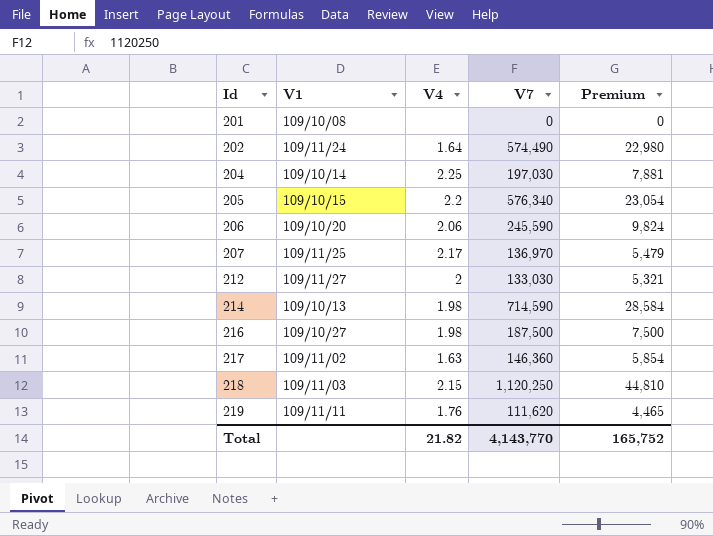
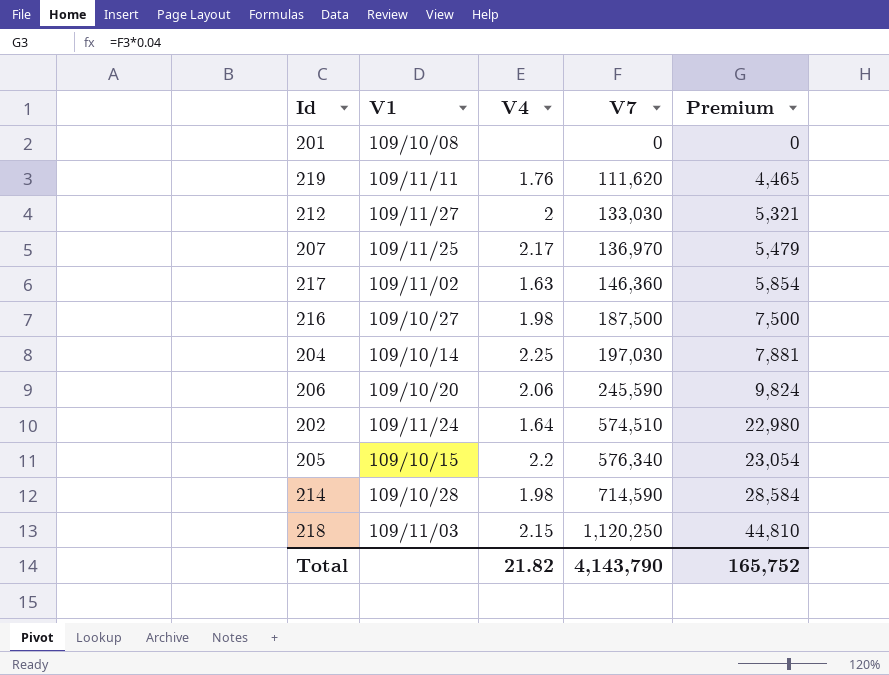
row order: Id ascending -> V7 ascending
202 | V7: 574,490 -> 574,510
214 | V1: 109/10/13 -> 109/10/28
Total | V7: 4,143,770 -> 4,143,790

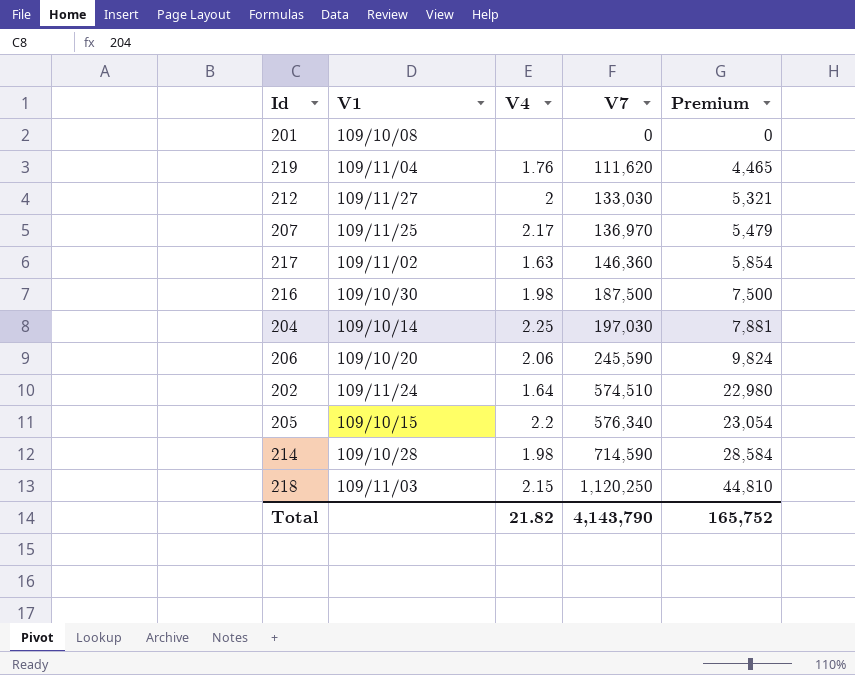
219 | V1: 109/11/11 -> 109/11/04
216 | V1: 109/10/27 -> 109/10/30

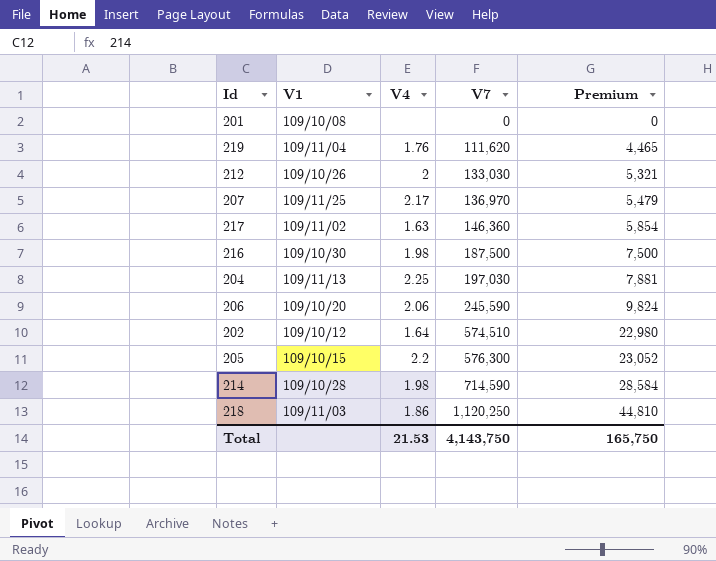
212 | V1: 109/11/27 -> 109/10/26
204 | V1: 109/10/14 -> 109/11/13
202 | V1: 109/11/24 -> 109/10/12
205 | V7: 576,340 -> 576,300
205 | Premium: 23,054 -> 23,052
218 | V4: 2.15 -> 1.86
Total | V4: 21.82 -> 21.53
Total | V7: 4,143,790 -> 4,143,750
Total | Premium: 165,752 -> 165,750

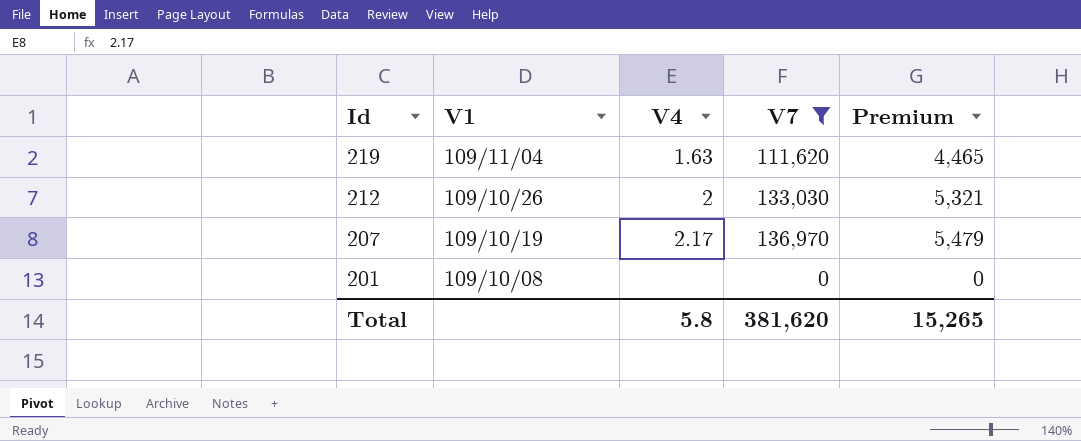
filter: none -> V7 <= 136,970
row order: V7 ascending -> Id descending
219 | V4: 1.76 -> 1.63
207 | V1: 109/11/25 -> 109/10/19
Total | V4: 21.53 -> 5.8
Total | V7: 4,143,750 -> 381,620
Total | Premium: 165,750 -> 15,265

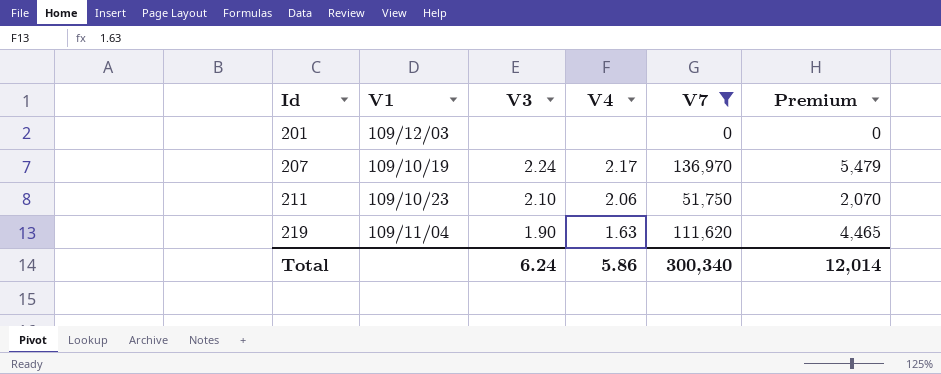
row order: Id descending -> Id ascending
column V3 | position: none -> 3
row 212: 109/10/26 | 2 | 133,030 | 5,321 -> none
201 | V1: 109/10/08 -> 109/12/03
row 211: none -> 109/10/23 | 2.10 | 2.06 | 51,750 | 2,070
Total | V4: 5.8 -> 5.86
Total | V7: 381,620 -> 300,340
Total | Premium: 15,265 -> 12,014

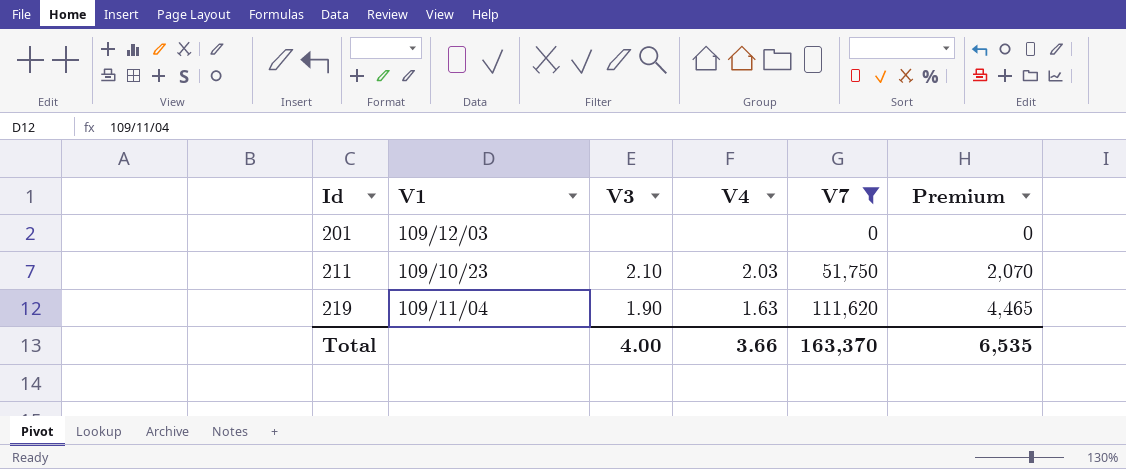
row 207: 109/10/19 | 2.24 | 2.17 | 136,970 | 5,479 -> none
211 | V4: 2.06 -> 2.03
Total | V3: 6.24 -> 4.00
Total | V4: 5.86 -> 3.66
Total | V7: 300,340 -> 163,370
Total | Premium: 12,014 -> 6,535

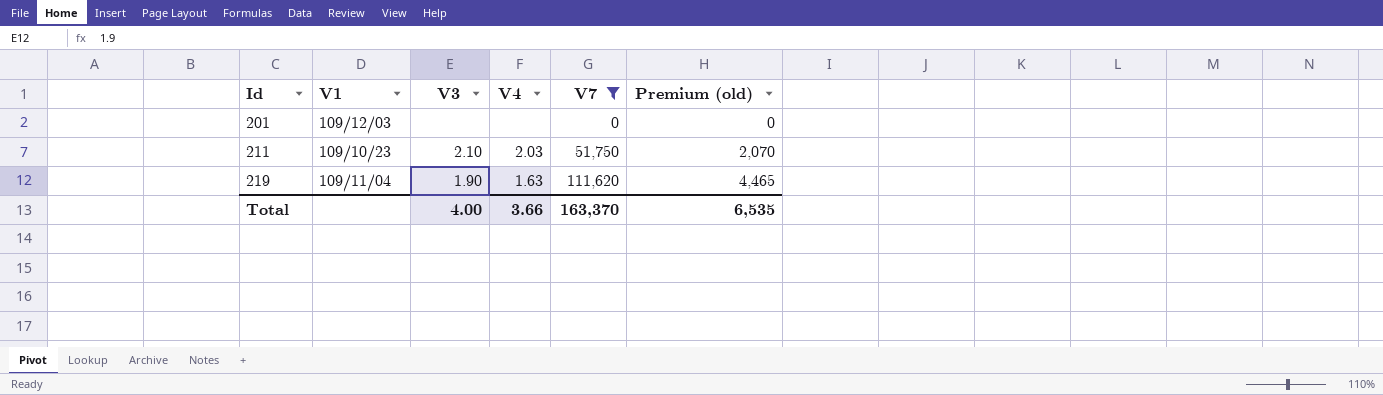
column name: Premium -> Premium (old)

